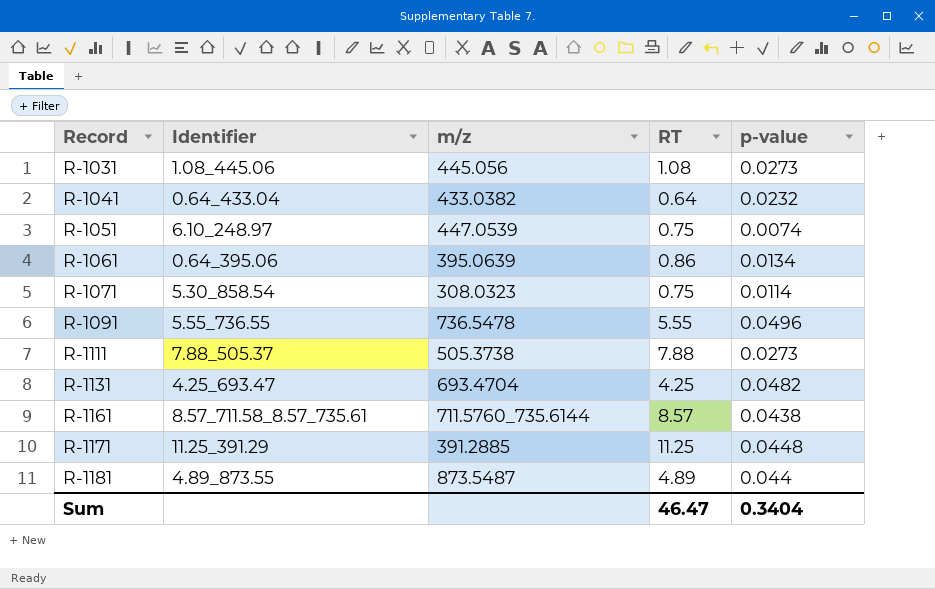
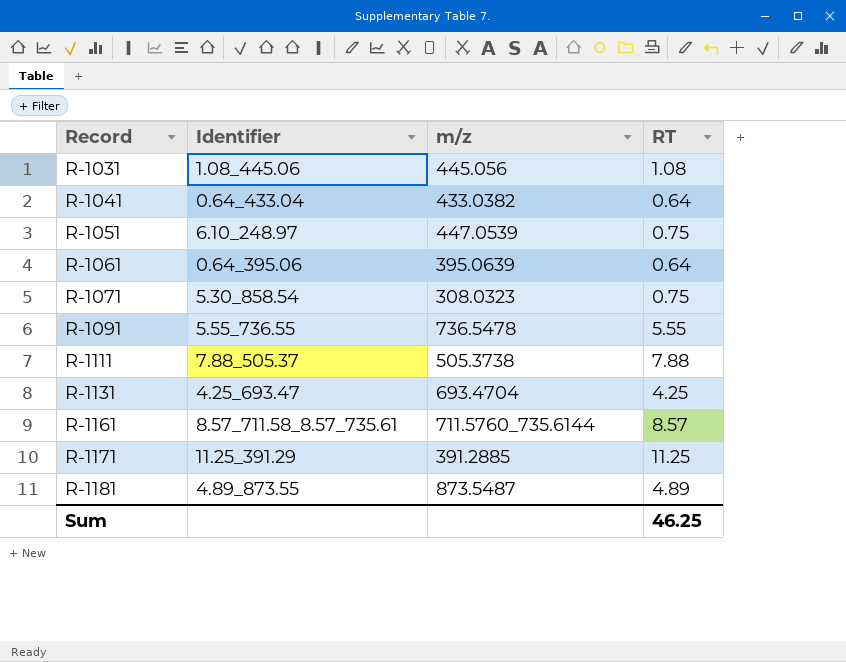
column p-value | position: 5 -> none
R-1061 | RT: 0.86 -> 0.64
Sum | RT: 46.47 -> 46.25

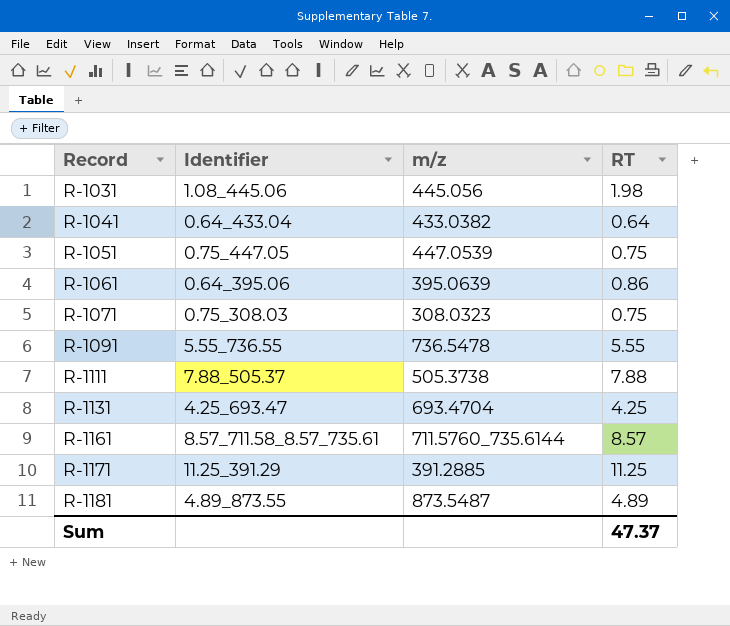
R-1031 | RT: 1.08 -> 1.98
R-1051 | Identifier: 6.10_248.97 -> 0.75_447.05
R-1061 | RT: 0.64 -> 0.86
R-1071 | Identifier: 5.30_858.54 -> 0.75_308.03
Sum | RT: 46.25 -> 47.37

